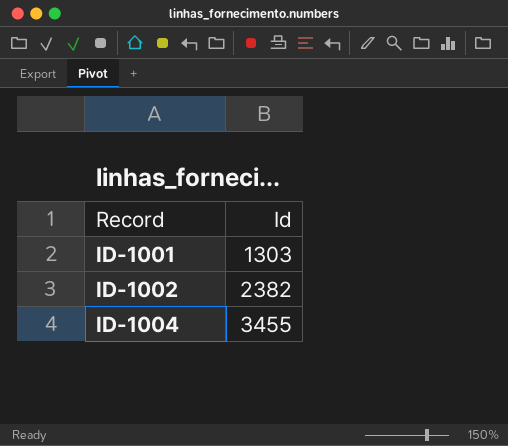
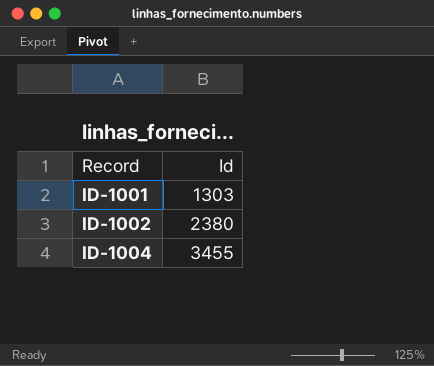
ID-1002 | Id: 2382 -> 2380

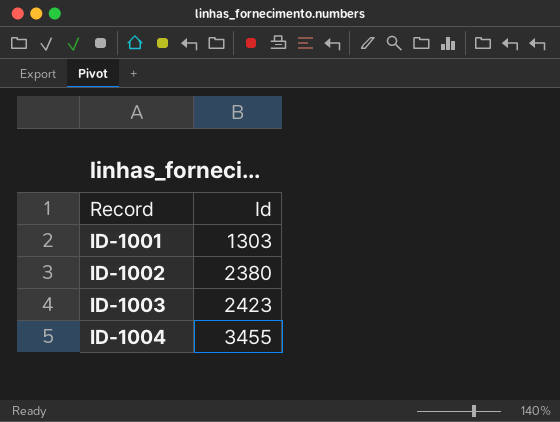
row ID-1003: none -> 2423

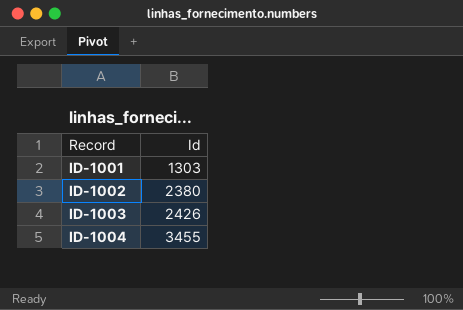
ID-1003 | Id: 2423 -> 2426

